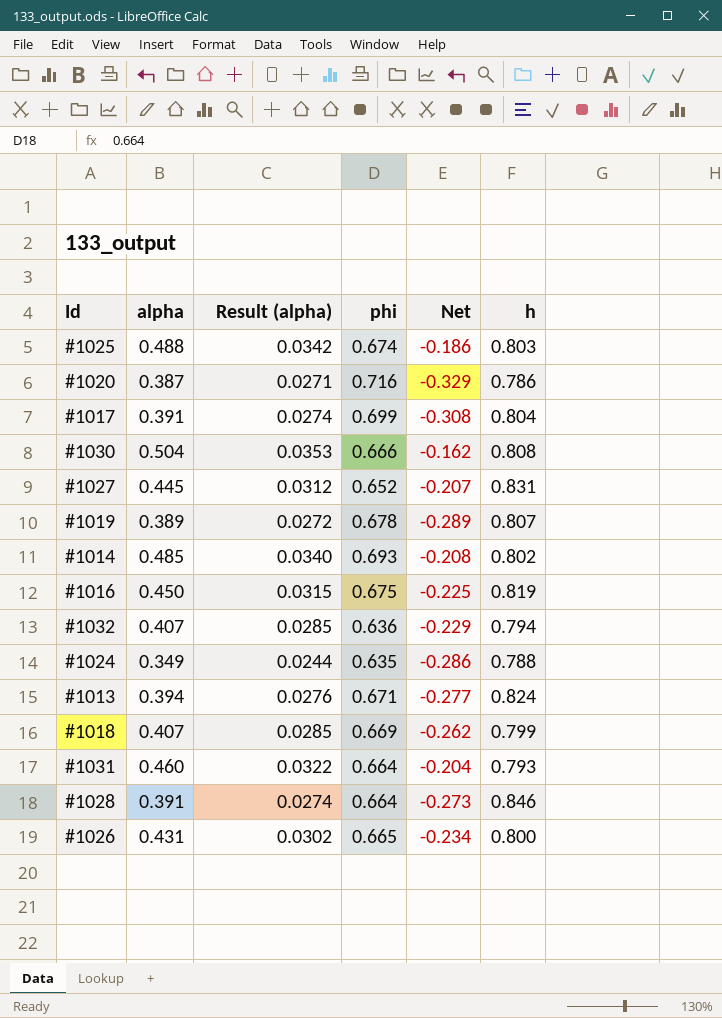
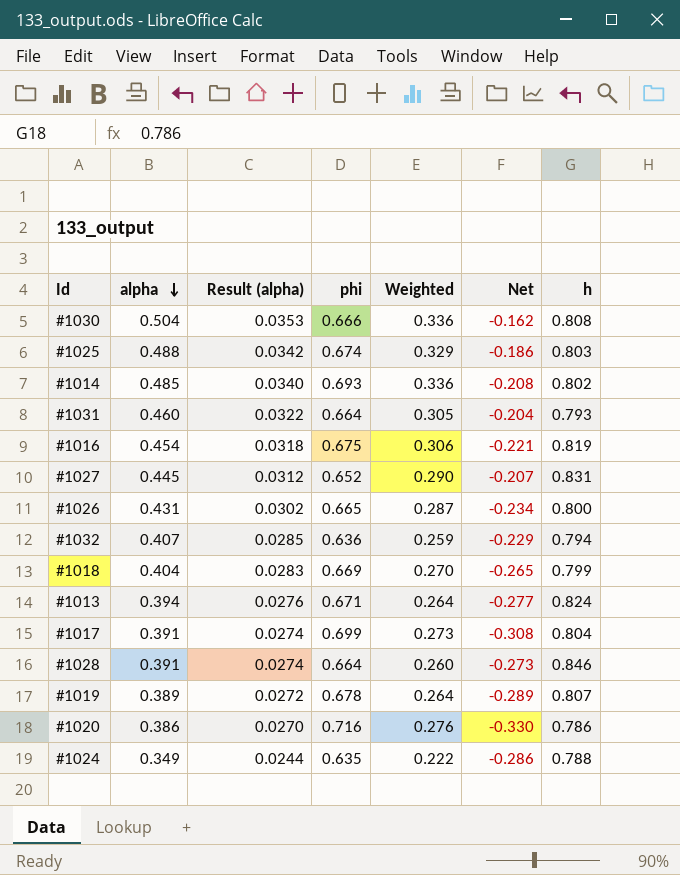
row order: none -> alpha descending
column Weighted | formula: none -> [alpha] * [phi]
#1016 | alpha: 0.450 -> 0.454
#1016 | Result (alpha): 0.0315 -> 0.0318
#1016 | Net: -0.225 -> -0.221
#1018 | alpha: 0.407 -> 0.404
#1018 | Result (alpha): 0.0285 -> 0.0283
#1018 | Net: -0.262 -> -0.265
#1020 | alpha: 0.387 -> 0.386
#1020 | Result (alpha): 0.0271 -> 0.0270
#1020 | Net: -0.329 -> -0.330

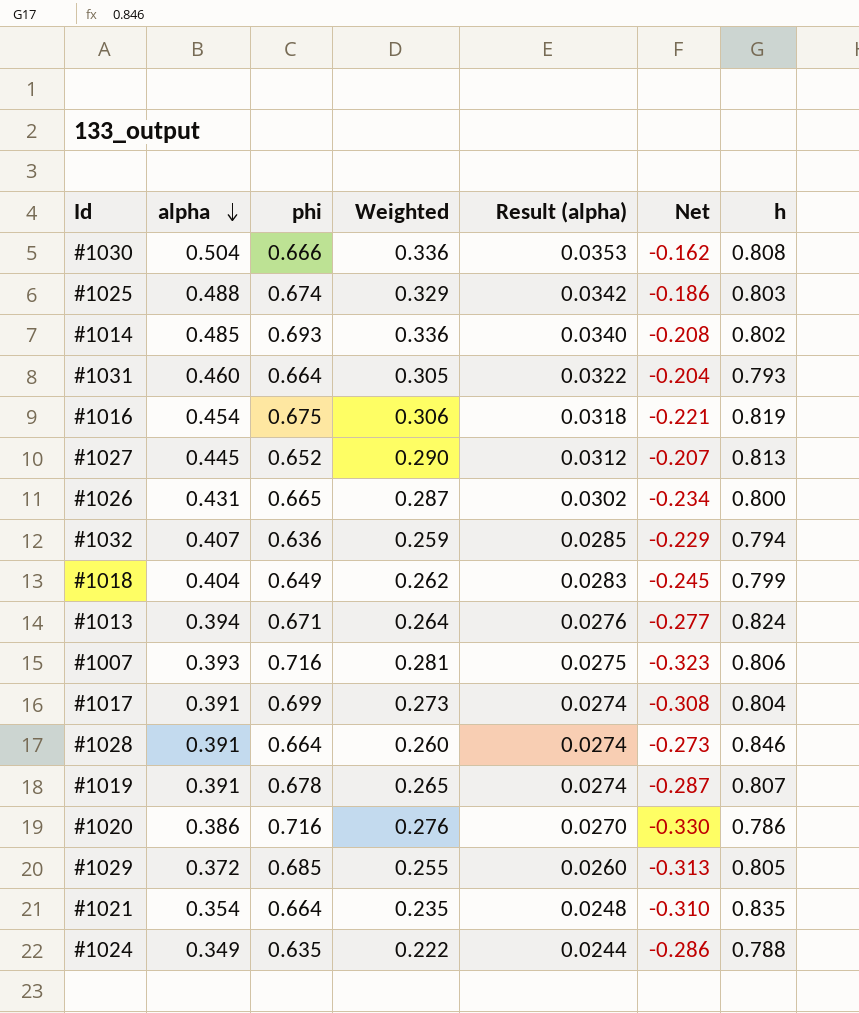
column Result (alpha) | position: 3 -> 5
#1027 | h: 0.831 -> 0.813
#1018 | phi: 0.669 -> 0.649
#1018 | Weighted: 0.270 -> 0.262
#1018 | Net: -0.265 -> -0.245
row #1007: none -> 0.393 | 0.716 | 0.281 | 0.0275 | -0.323 | 0.806
#1019 | alpha: 0.389 -> 0.391
#1019 | Weighted: 0.264 -> 0.265
#1019 | Result (alpha): 0.0272 -> 0.0274
#1019 | Net: -0.289 -> -0.287
row #1029: none -> 0.372 | 0.685 | 0.255 | 0.0260 | -0.313 | 0.805
row #1021: none -> 0.354 | 0.664 | 0.235 | 0.0248 | -0.310 | 0.835

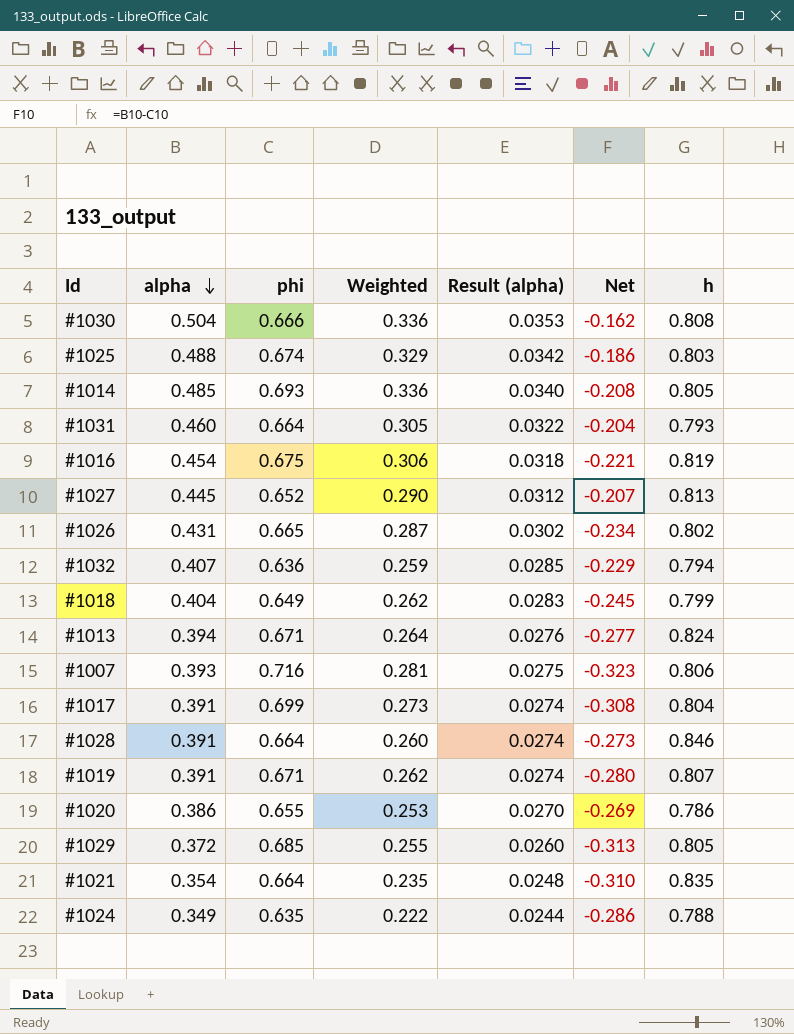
#1014 | h: 0.802 -> 0.805
#1026 | h: 0.800 -> 0.802
#1019 | phi: 0.678 -> 0.671
#1019 | Weighted: 0.265 -> 0.262
#1019 | Net: -0.287 -> -0.280
#1020 | phi: 0.716 -> 0.655
#1020 | Weighted: 0.276 -> 0.253
#1020 | Net: -0.330 -> -0.269

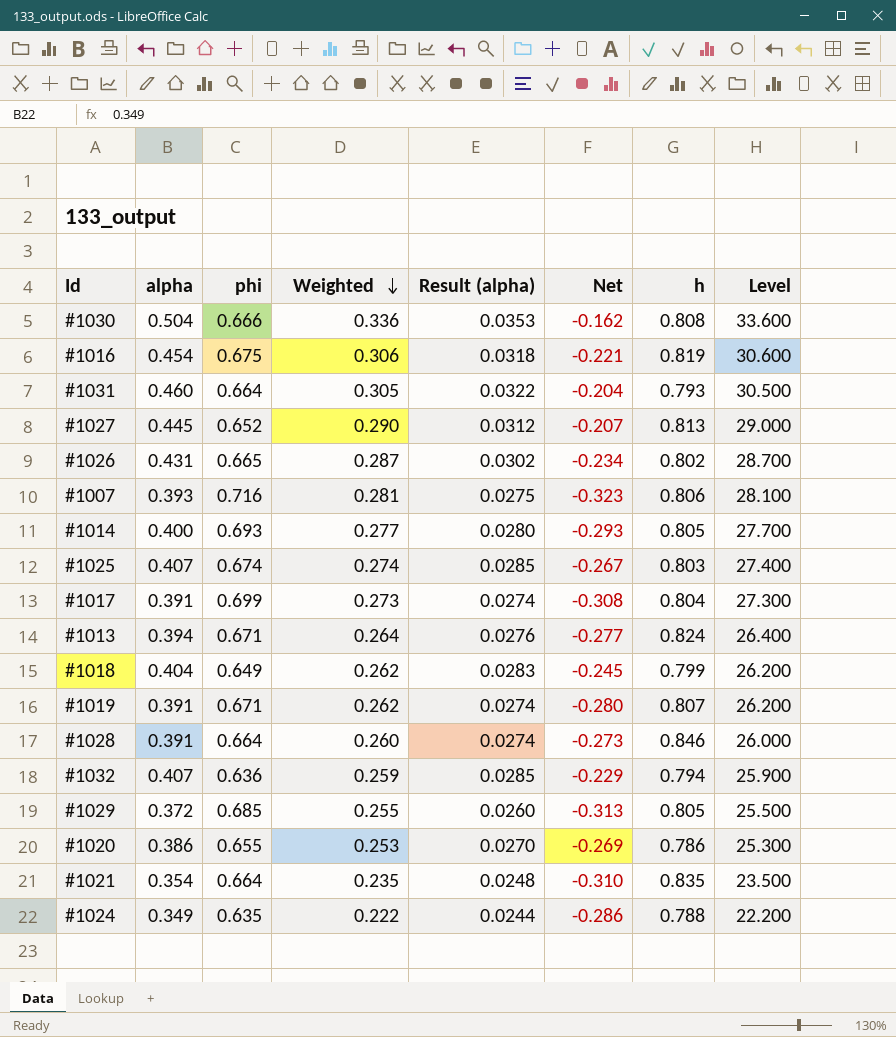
row order: alpha descending -> Weighted descending
column Level | formula: none -> [Weighted] * 100
#1014 | alpha: 0.485 -> 0.400
#1014 | Weighted: 0.336 -> 0.277
#1014 | Result (alpha): 0.0340 -> 0.0280
#1014 | Net: -0.208 -> -0.293
#1025 | alpha: 0.488 -> 0.407
#1025 | Weighted: 0.329 -> 0.274
#1025 | Result (alpha): 0.0342 -> 0.0285
#1025 | Net: -0.186 -> -0.267

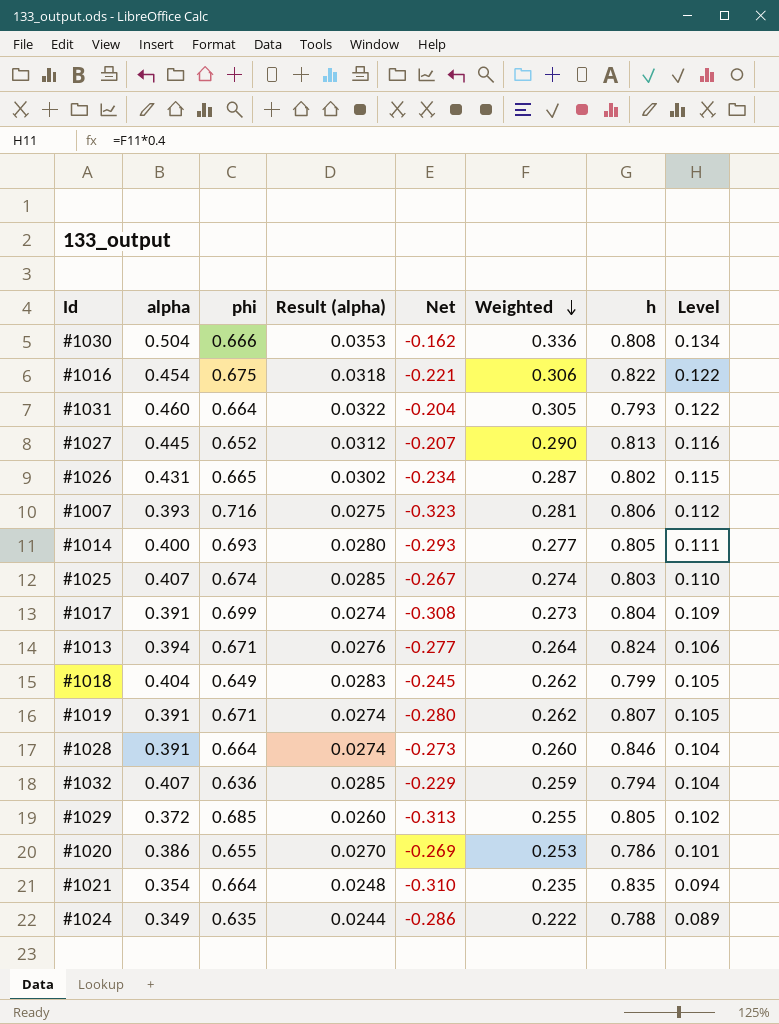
column Weighted | position: 4 -> 6
column Level | formula: [Weighted] * 100 -> [Weighted] * 0.4
#1016 | h: 0.819 -> 0.822

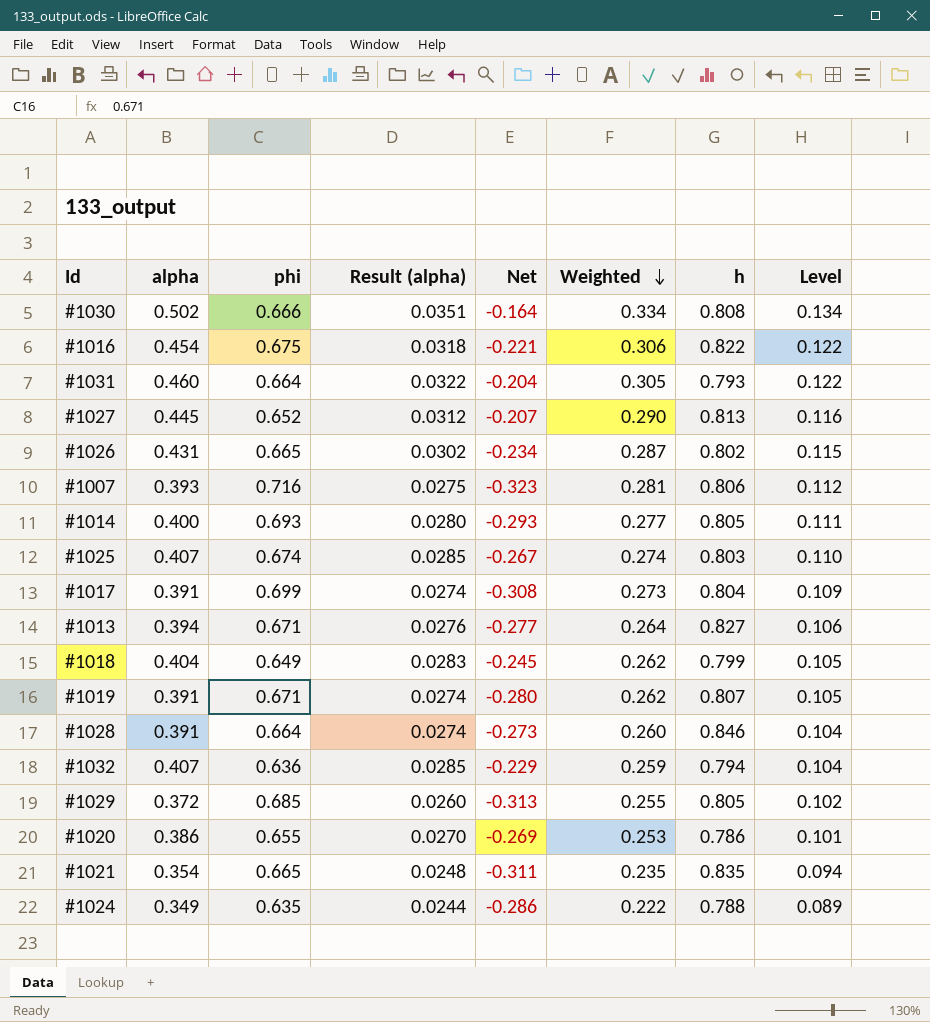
#1030 | alpha: 0.504 -> 0.502
#1030 | Result (alpha): 0.0353 -> 0.0351
#1030 | Net: -0.162 -> -0.164
#1030 | Weighted: 0.336 -> 0.334
#1013 | h: 0.824 -> 0.827
#1021 | phi: 0.664 -> 0.665
#1021 | Net: -0.310 -> -0.311

